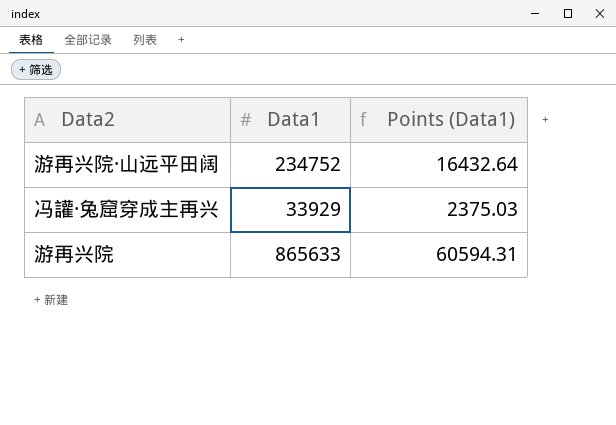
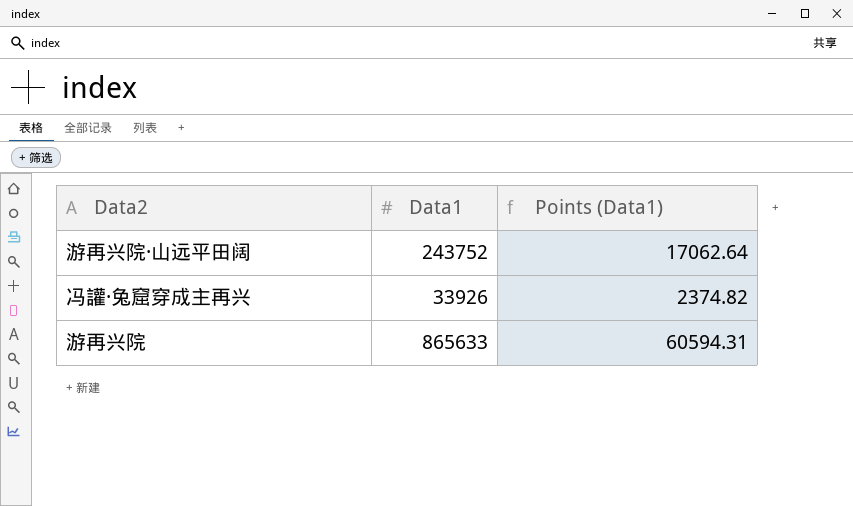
游再兴院·山远平田阔 | Data1: 234752 -> 243752
游再兴院·山远平田阔 | Points (Data1): 16432.64 -> 17062.64
冯讙·兔窟穿成主再兴 | Data1: 33929 -> 33926
冯讙·兔窟穿成主再兴 | Points (Data1): 2375.03 -> 2374.82

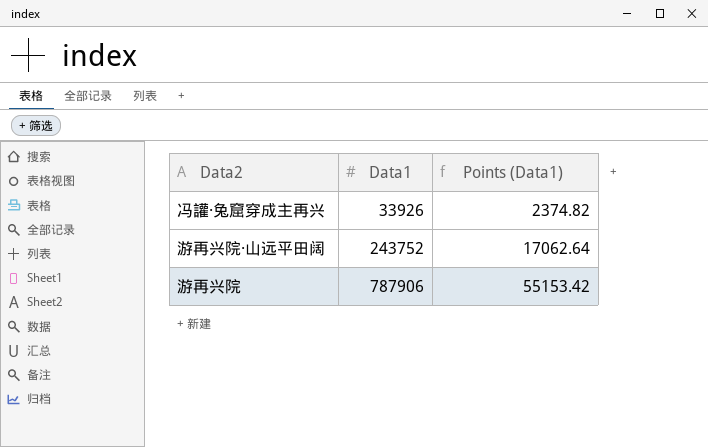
row order: none -> Data1 ascending
游再兴院 | Data1: 865633 -> 787906
游再兴院 | Points (Data1): 60594.31 -> 55153.42

